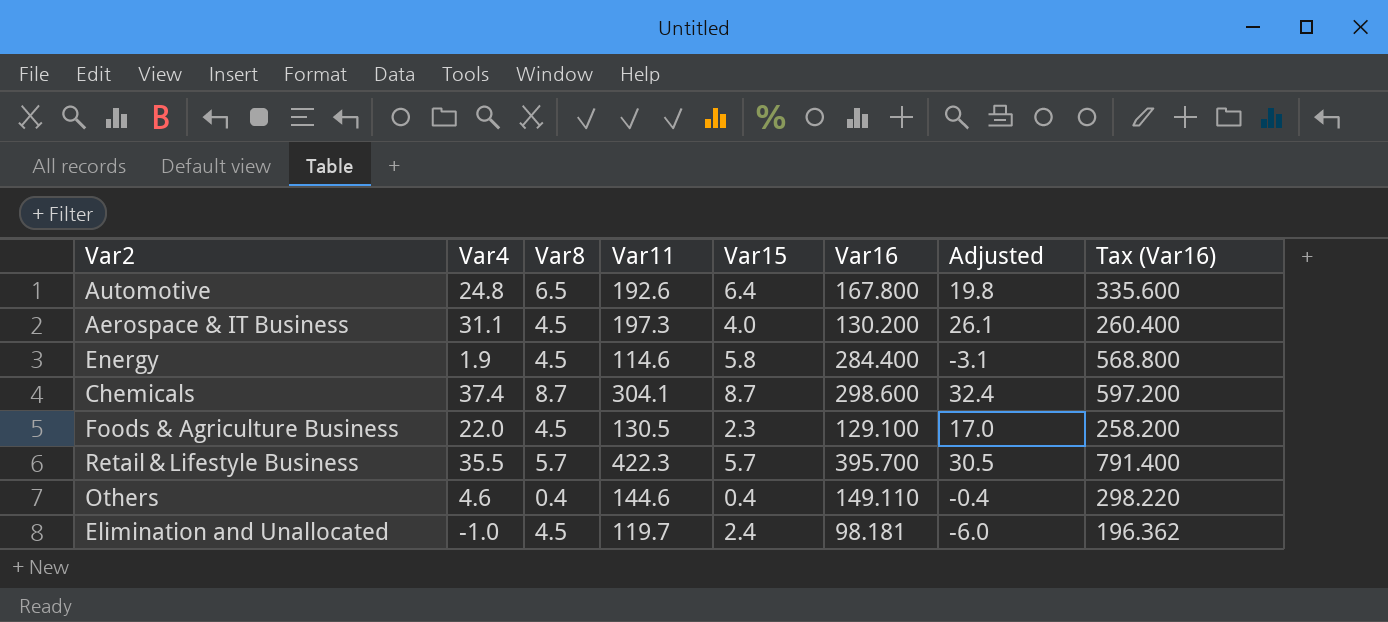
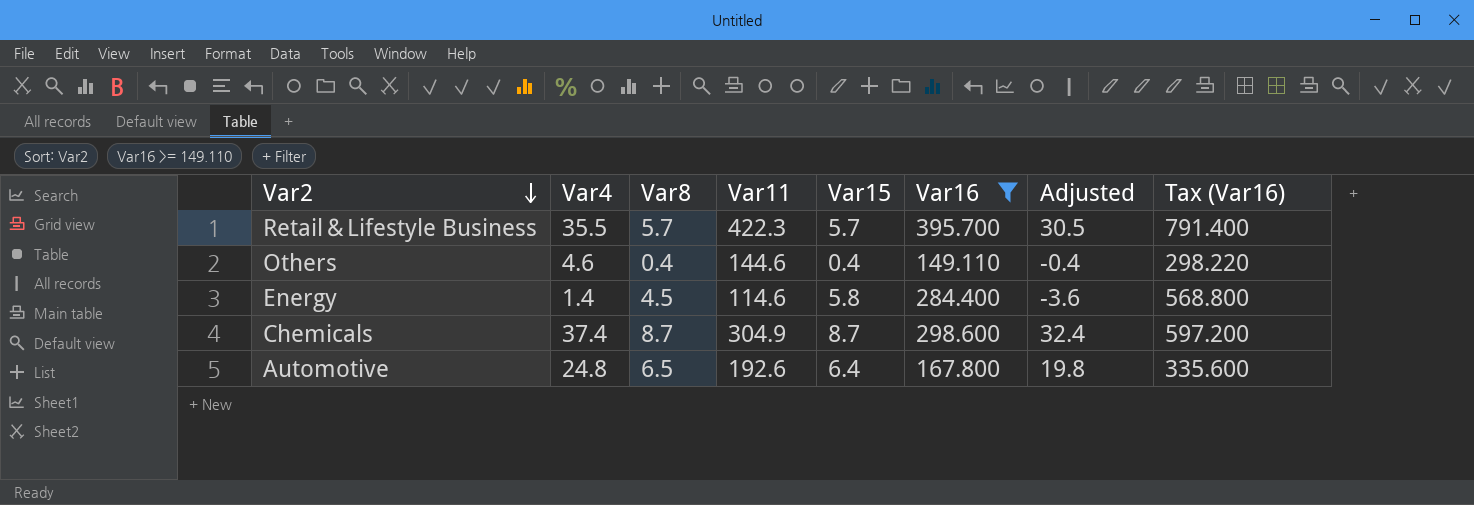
filter: none -> Var16 >= 149.110
row order: none -> Var2 descending
Energy | Var4: 1.9 -> 1.4
Energy | Adjusted: -3.1 -> -3.6
Chemicals | Var11: 304.1 -> 304.9

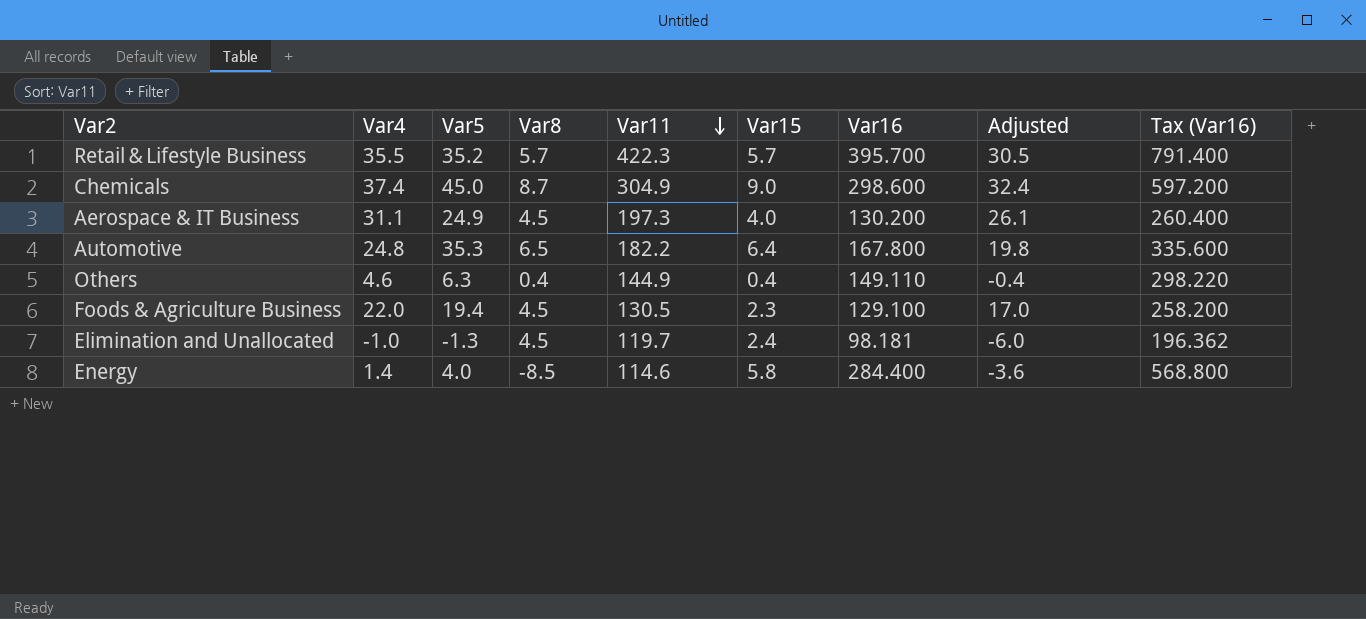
filter: Var16 >= 149.110 -> none
row order: Var2 descending -> Var11 descending
column Var5 | position: none -> 3
Chemicals | Var15: 8.7 -> 9.0
Automotive | Var11: 192.6 -> 182.2
Others | Var11: 144.6 -> 144.9
Energy | Var8: 4.5 -> -8.5

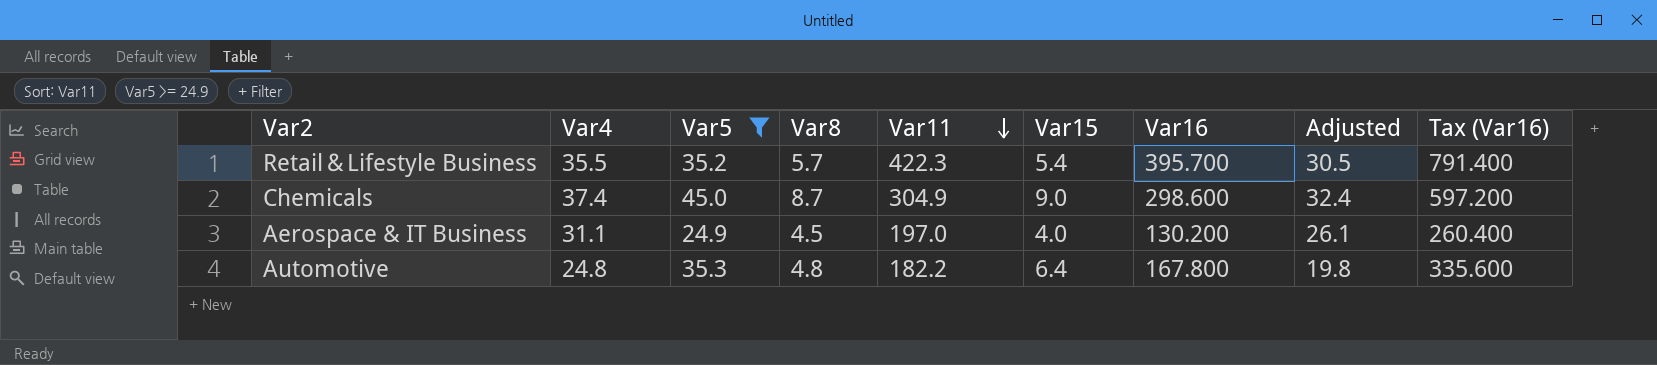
filter: none -> Var5 >= 24.9
Retail＆Lifestyle Business | Var15: 5.7 -> 5.4
Aerospace & IT Business | Var11: 197.3 -> 197.0
Automotive | Var8: 6.5 -> 4.8

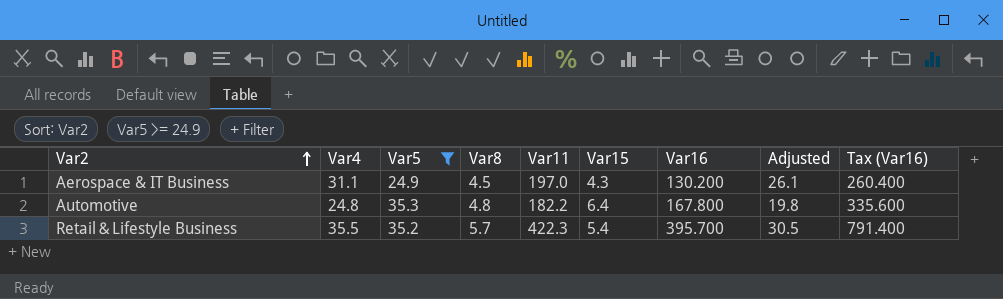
row order: Var11 descending -> Var2 ascending
row Chemicals: 37.4 | 45.0 | 8.7 | 304.9 | 9.0 | 298.600 | 32.4 | 597.200 -> none
Aerospace & IT Business | Var15: 4.0 -> 4.3

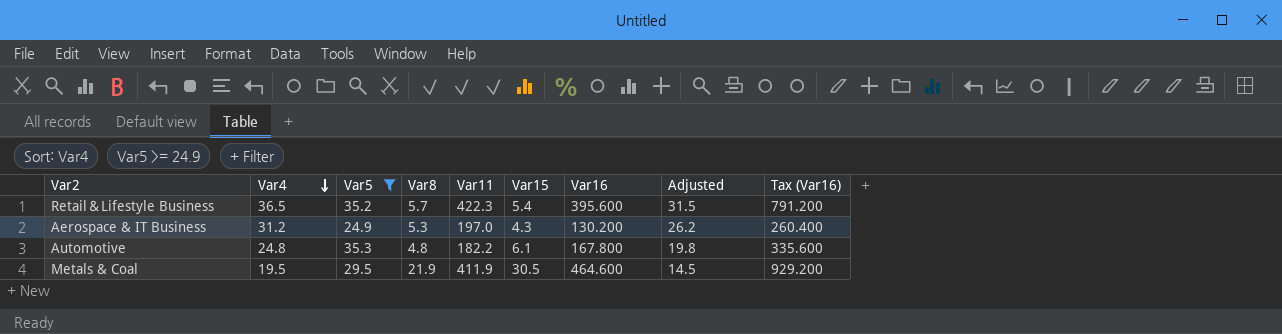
row order: Var2 ascending -> Var4 descending
Retail＆Lifestyle Business | Var4: 35.5 -> 36.5
Retail＆Lifestyle Business | Var16: 395.700 -> 395.600
Retail＆Lifestyle Business | Adjusted: 30.5 -> 31.5
Retail＆Lifestyle Business | Tax (Var16): 791.400 -> 791.200
Aerospace & IT Business | Var4: 31.1 -> 31.2
Aerospace & IT Business | Var8: 4.5 -> 5.3
Aerospace & IT Business | Adjusted: 26.1 -> 26.2
Automotive | Var15: 6.4 -> 6.1
row Metals & Coal: none -> 19.5 | 29.5 | 21.9 | 411.9 | 30.5 | 464.600 | 14.5 | 929.200

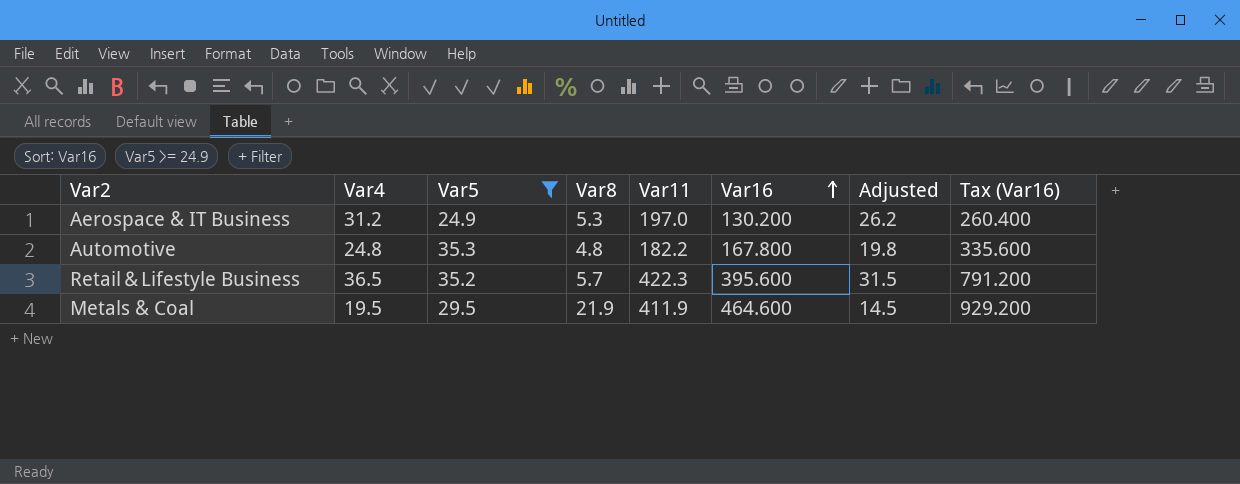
row order: Var4 descending -> Var16 ascending
column Var15 | position: 6 -> none

